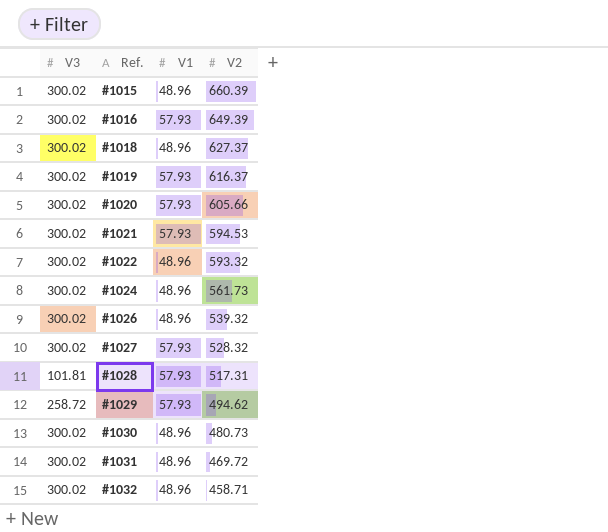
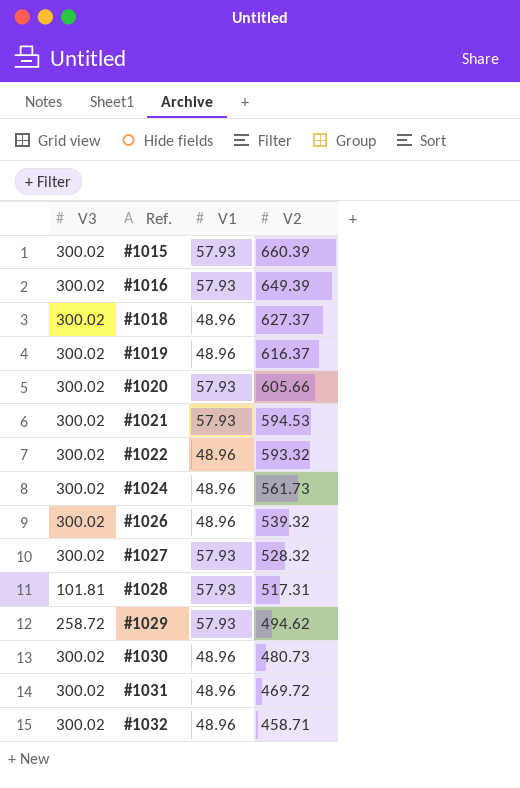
#1015 | V1: 48.96 -> 57.93
#1019 | V1: 57.93 -> 48.96

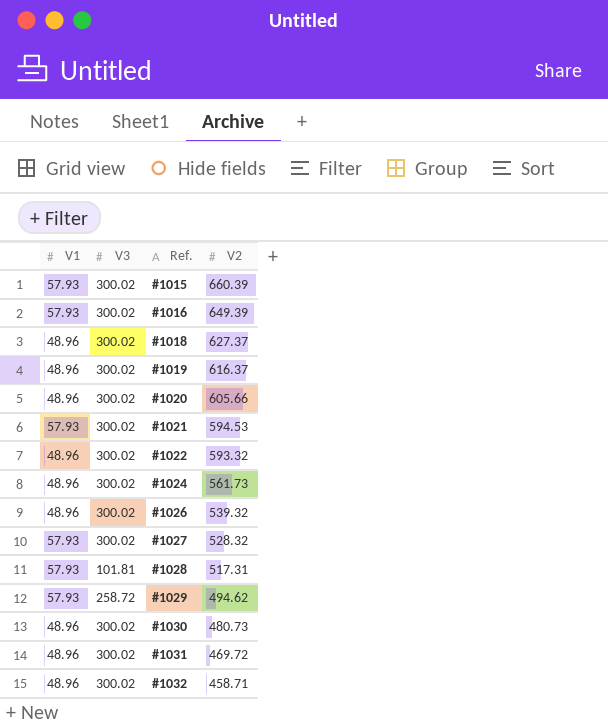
column V1 | position: 3 -> 1
#1020 | V1: 57.93 -> 48.96

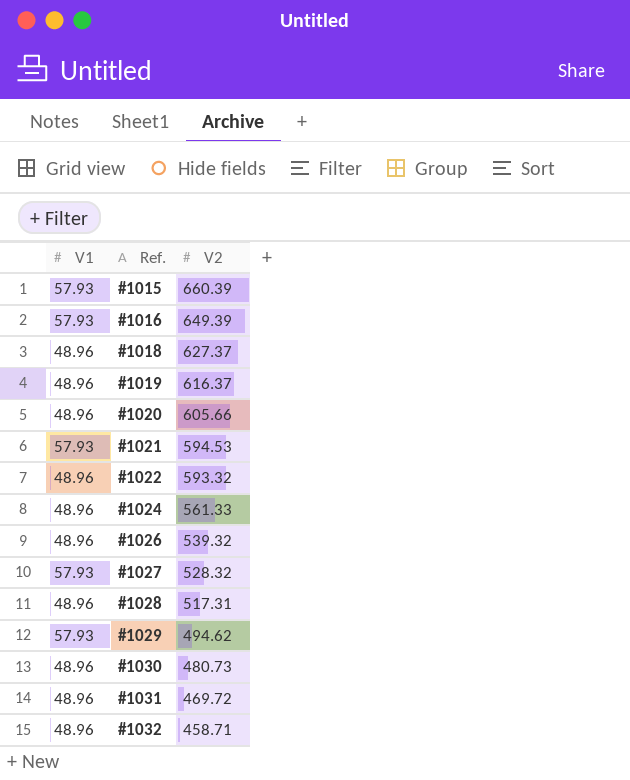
column V3 | position: 2 -> none
#1024 | V2: 561.73 -> 561.33
#1028 | V1: 57.93 -> 48.96

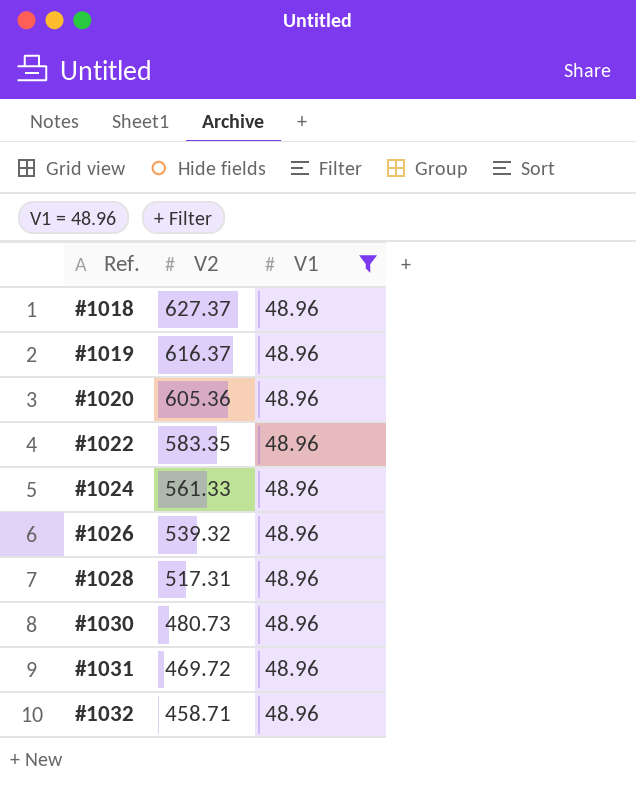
filter: none -> V1 = 48.96
column V1 | position: 1 -> 3
#1020 | V2: 605.66 -> 605.36
#1022 | V2: 593.32 -> 583.35

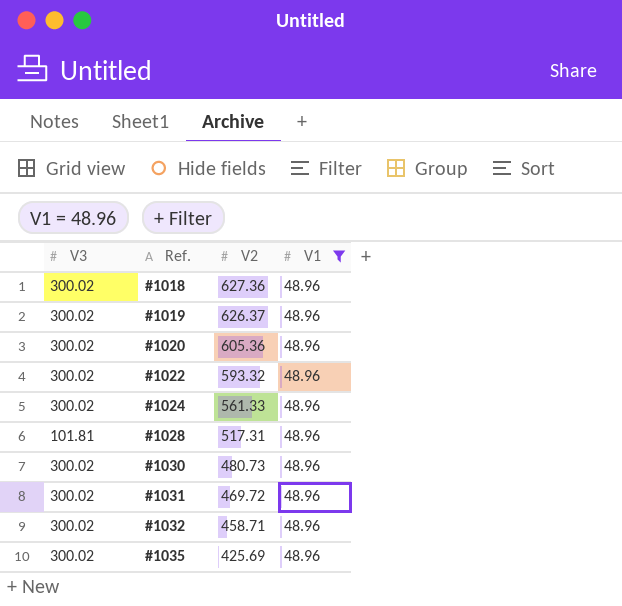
column V3 | position: none -> 1
row #1026: 539.32 | 48.96 -> none
#1018 | V2: 627.37 -> 627.36
#1019 | V2: 616.37 -> 626.37
#1022 | V2: 583.35 -> 593.32
row #1035: none -> 300.02 | 425.69 | 48.96

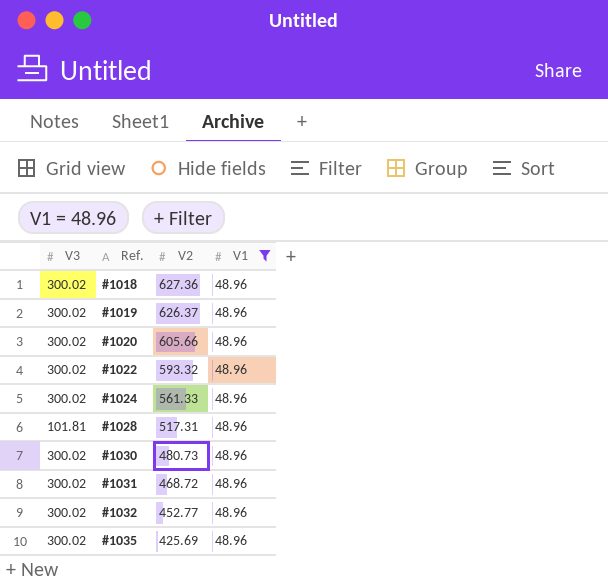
#1020 | V2: 605.36 -> 605.66
#1031 | V2: 469.72 -> 468.72
#1032 | V2: 458.71 -> 452.77

